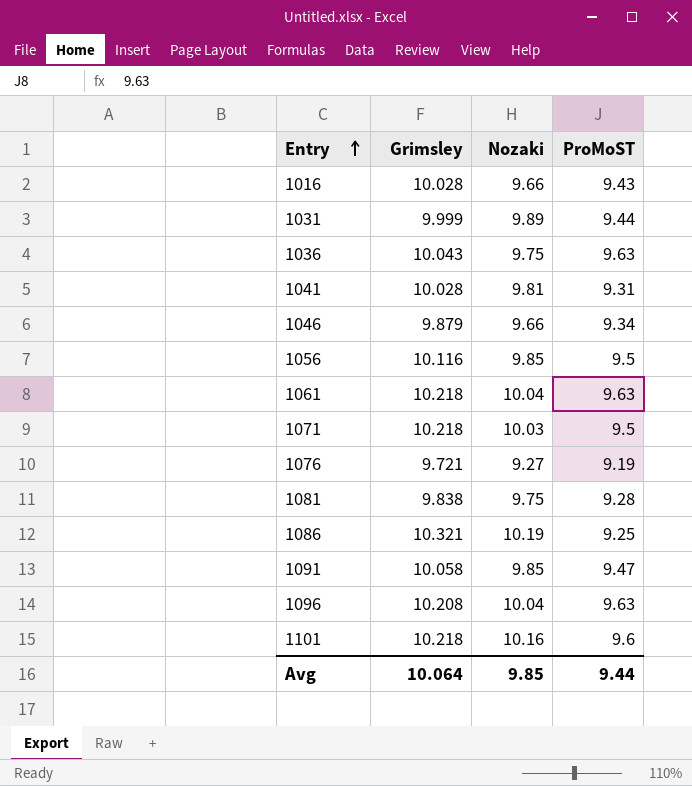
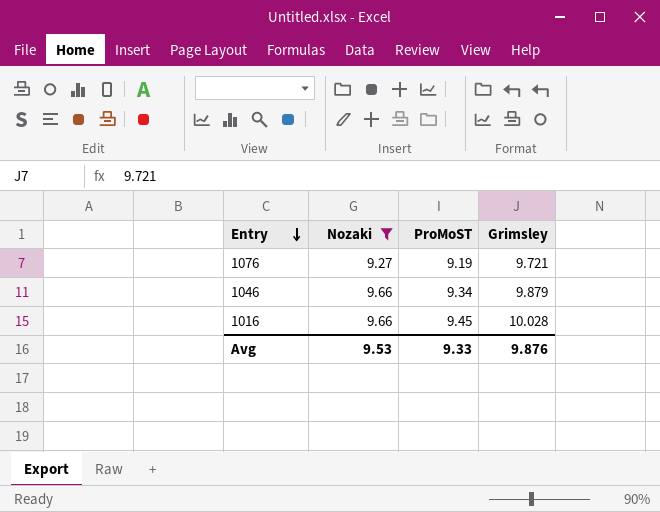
filter: none -> Nozaki <= 9.66
row order: Entry ascending -> Entry descending
column Grimsley | position: 2 -> 4
1016 | ProMoST: 9.43 -> 9.45
Avg | Nozaki: 9.85 -> 9.53
Avg | ProMoST: 9.44 -> 9.33
Avg | Grimsley: 10.064 -> 9.876

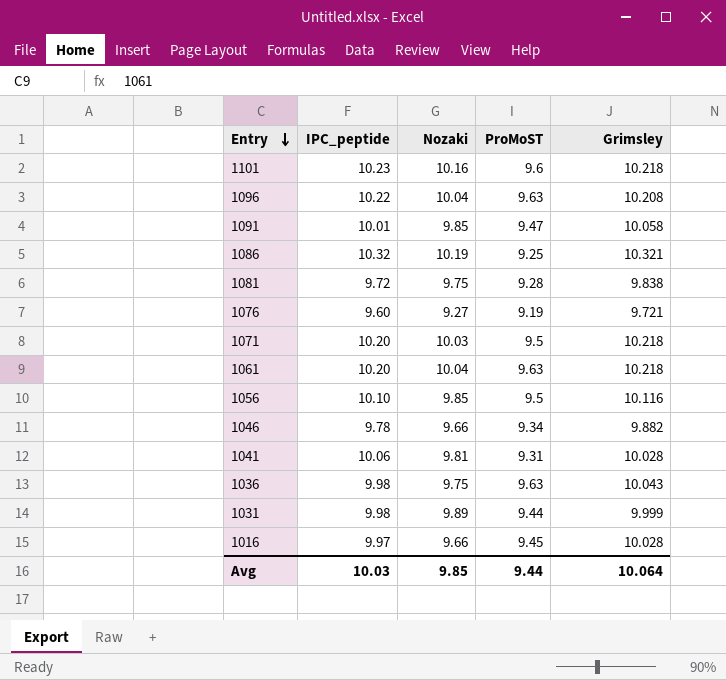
filter: Nozaki <= 9.66 -> none
column IPC_peptide | position: none -> 2
1046 | Grimsley: 9.879 -> 9.882
Avg | Nozaki: 9.53 -> 9.85
Avg | ProMoST: 9.33 -> 9.44
Avg | Grimsley: 9.876 -> 10.064

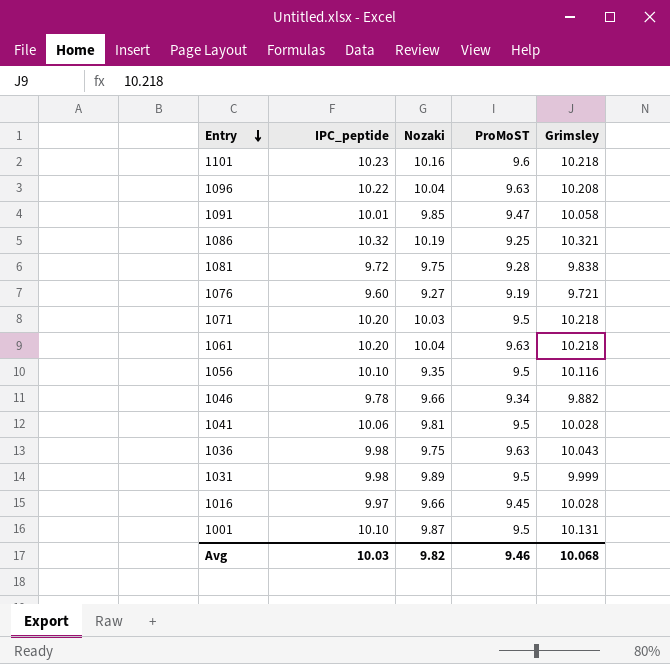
1056 | Nozaki: 9.85 -> 9.35
1041 | ProMoST: 9.31 -> 9.5
1031 | ProMoST: 9.44 -> 9.5
row 1001: none -> 10.10 | 9.87 | 9.5 | 10.131
Avg | Nozaki: 9.85 -> 9.82
Avg | ProMoST: 9.44 -> 9.46
Avg | Grimsley: 10.064 -> 10.068

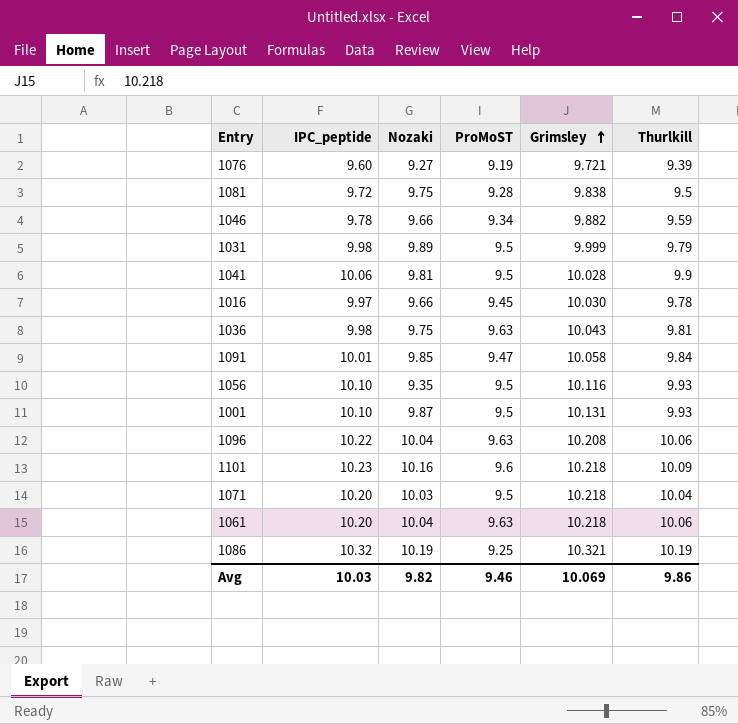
row order: Entry descending -> Grimsley ascending
column Thurlkill | position: none -> 6
1016 | Grimsley: 10.028 -> 10.030
Avg | Grimsley: 10.068 -> 10.069

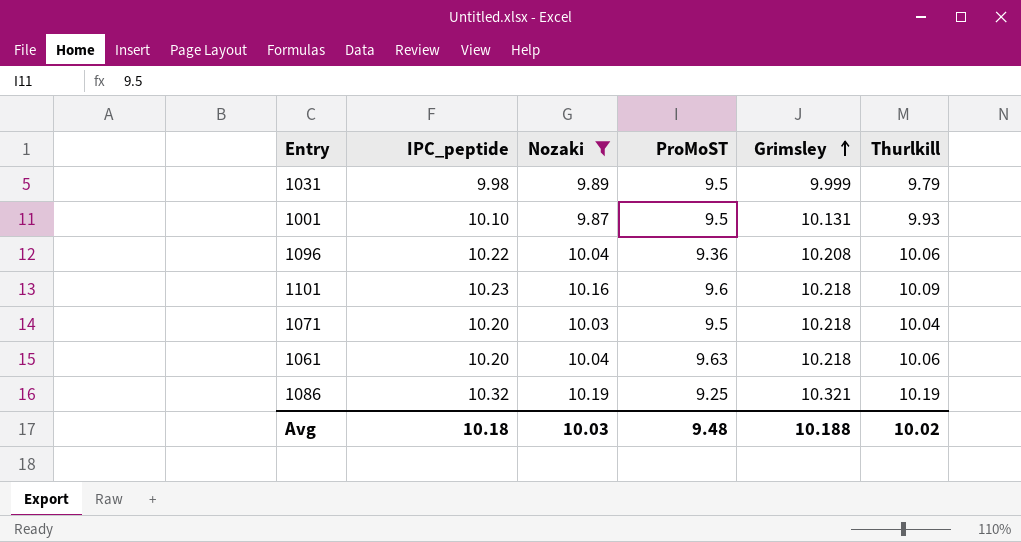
filter: none -> Nozaki >= 9.87
1096 | ProMoST: 9.63 -> 9.36
Avg | IPC_peptide: 10.03 -> 10.18
Avg | Nozaki: 9.82 -> 10.03
Avg | ProMoST: 9.46 -> 9.48
Avg | Grimsley: 10.069 -> 10.188
Avg | Thurlkill: 9.86 -> 10.02

